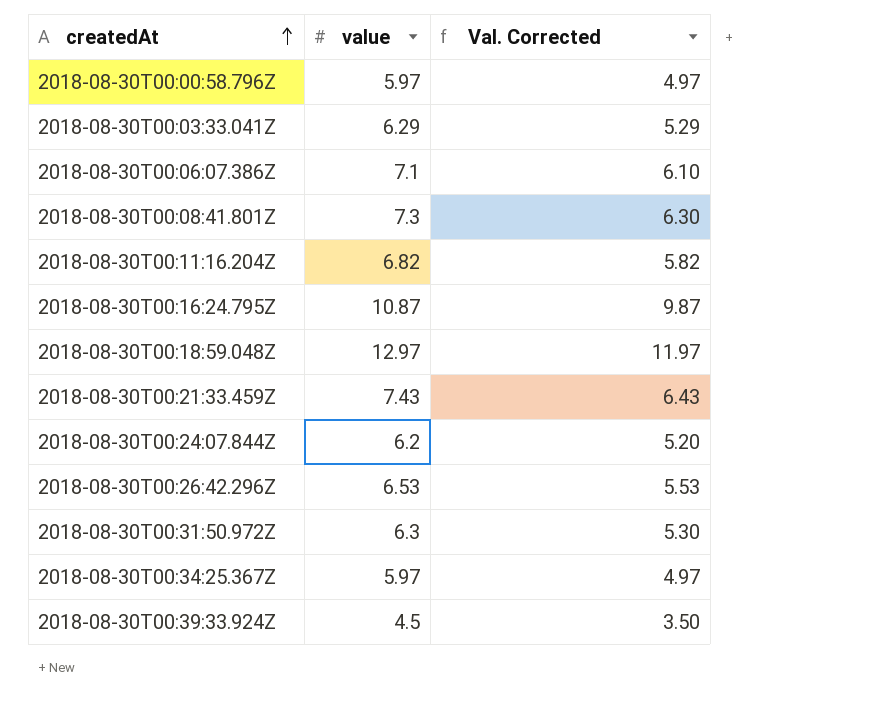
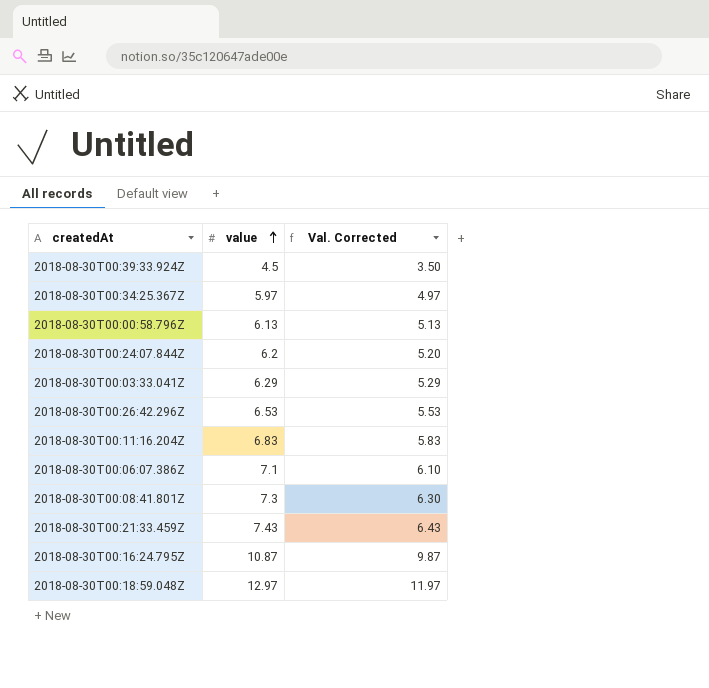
row order: createdAt ascending -> value ascending
row 2018-08-30T00:31:50.972Z: 6.3 | 5.30 -> none
2018-08-30T00:00:58.796Z | value: 5.97 -> 6.13
2018-08-30T00:00:58.796Z | Val. Corrected: 4.97 -> 5.13
2018-08-30T00:11:16.204Z | value: 6.82 -> 6.83
2018-08-30T00:11:16.204Z | Val. Corrected: 5.82 -> 5.83

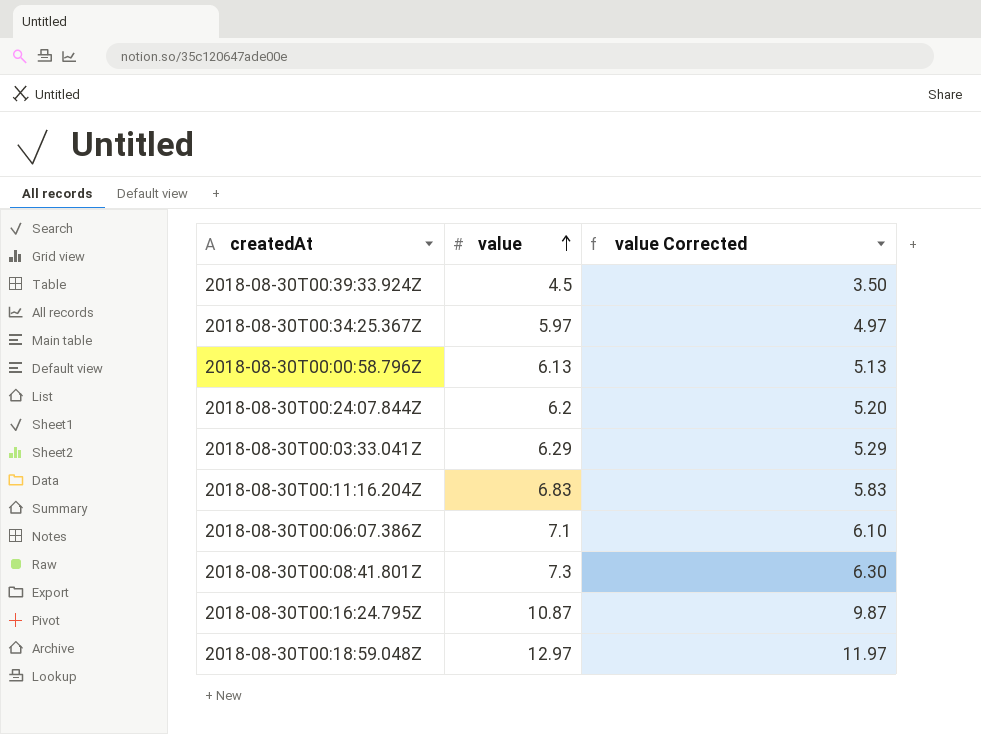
column name: Val. Corrected -> value Corrected
row 2018-08-30T00:26:42.296Z: 6.53 | 5.53 -> none
row 2018-08-30T00:21:33.459Z: 7.43 | 6.43 -> none

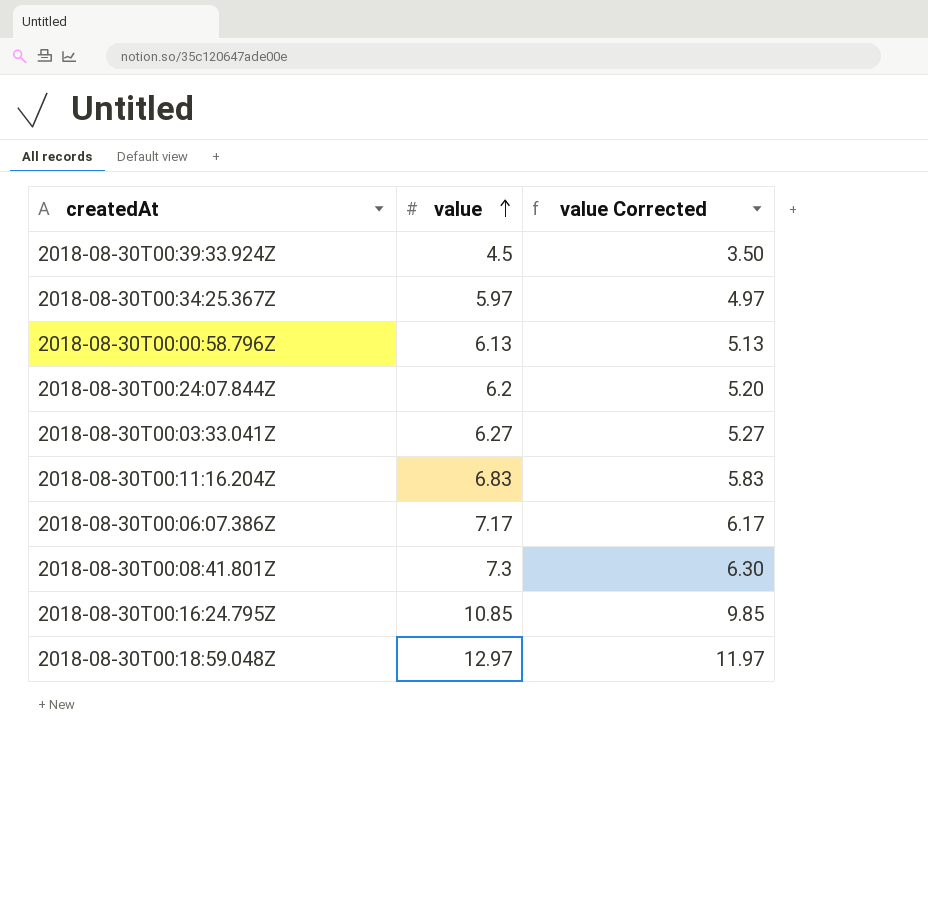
2018-08-30T00:03:33.041Z | value: 6.29 -> 6.27
2018-08-30T00:03:33.041Z | value Corrected: 5.29 -> 5.27
2018-08-30T00:06:07.386Z | value: 7.1 -> 7.17
2018-08-30T00:06:07.386Z | value Corrected: 6.10 -> 6.17
2018-08-30T00:16:24.795Z | value: 10.87 -> 10.85
2018-08-30T00:16:24.795Z | value Corrected: 9.87 -> 9.85

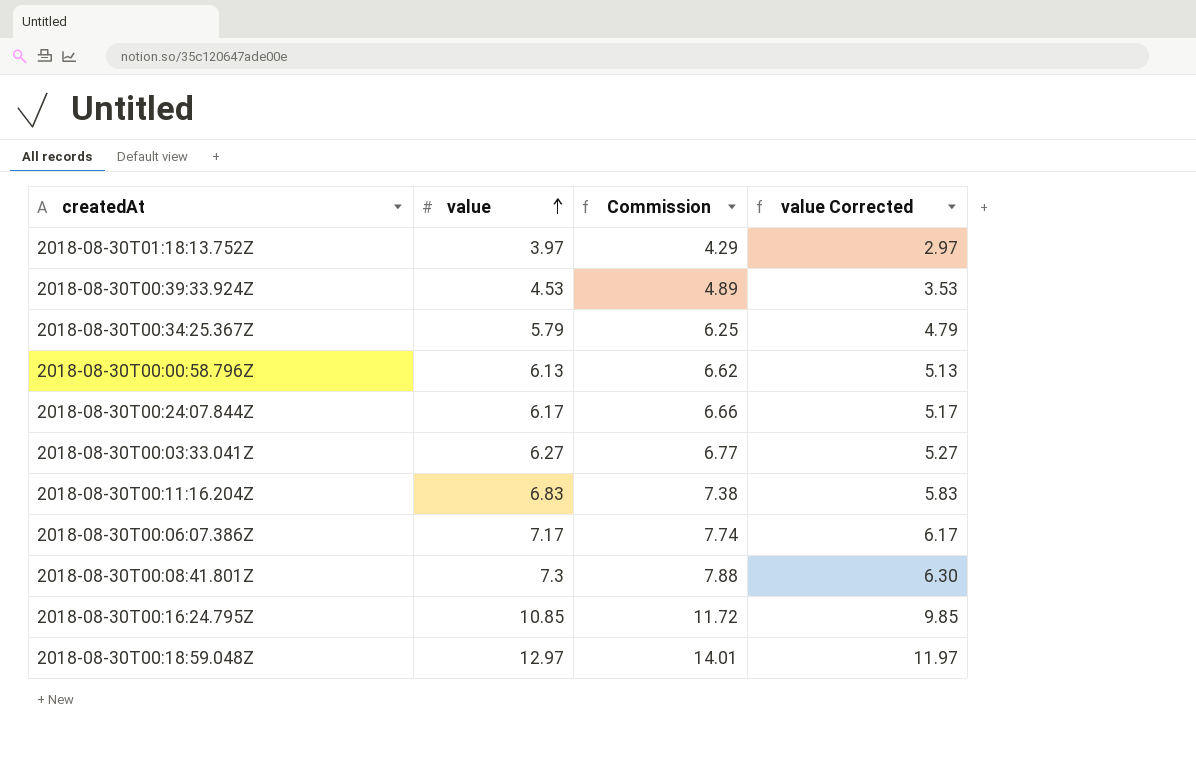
column Commission | formula: none -> [value] * 1.08
row 2018-08-30T01:18:13.752Z: none -> 3.97 | 4.29 | 2.97
2018-08-30T00:39:33.924Z | value: 4.5 -> 4.53
2018-08-30T00:39:33.924Z | value Corrected: 3.50 -> 3.53
2018-08-30T00:34:25.367Z | value: 5.97 -> 5.79
2018-08-30T00:34:25.367Z | value Corrected: 4.97 -> 4.79
2018-08-30T00:24:07.844Z | value: 6.2 -> 6.17
2018-08-30T00:24:07.844Z | value Corrected: 5.20 -> 5.17

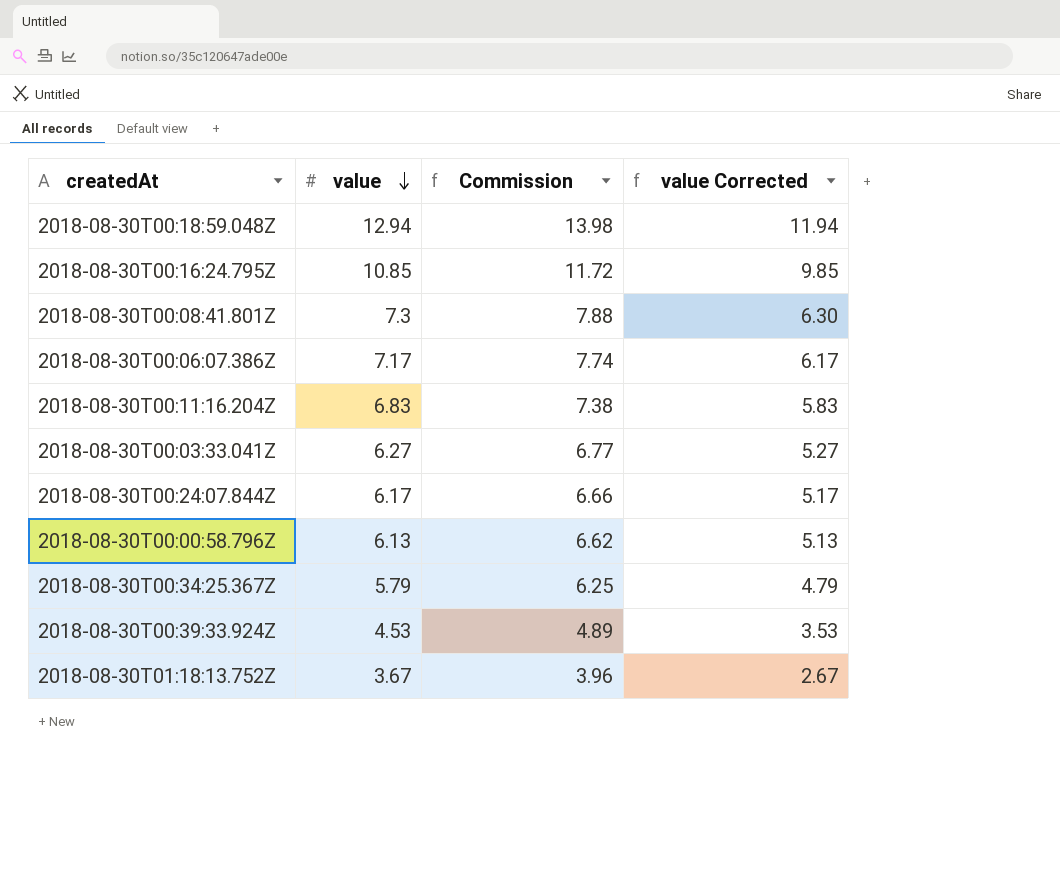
row order: value ascending -> value descending
2018-08-30T00:18:59.048Z | value: 12.97 -> 12.94
2018-08-30T00:18:59.048Z | Commission: 14.01 -> 13.98
2018-08-30T00:18:59.048Z | value Corrected: 11.97 -> 11.94
2018-08-30T01:18:13.752Z | value: 3.97 -> 3.67
2018-08-30T01:18:13.752Z | Commission: 4.29 -> 3.96
2018-08-30T01:18:13.752Z | value Corrected: 2.97 -> 2.67

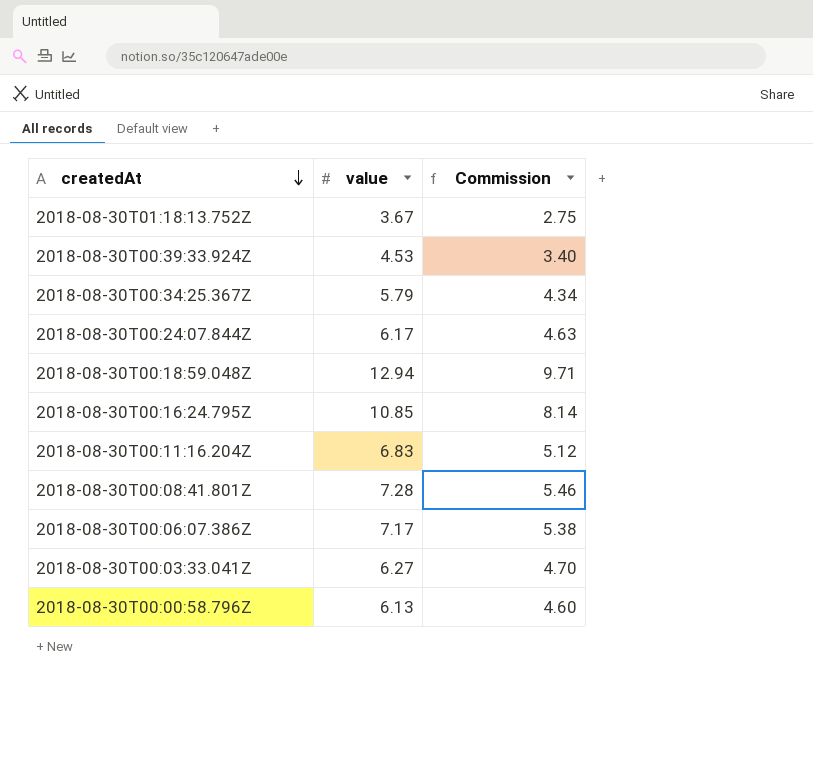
row order: value descending -> createdAt descending
column value Corrected | formula: [value] - 1 -> none
column Commission | formula: [value] * 1.08 -> [value] * 0.75
2018-08-30T00:08:41.801Z | value: 7.3 -> 7.28

